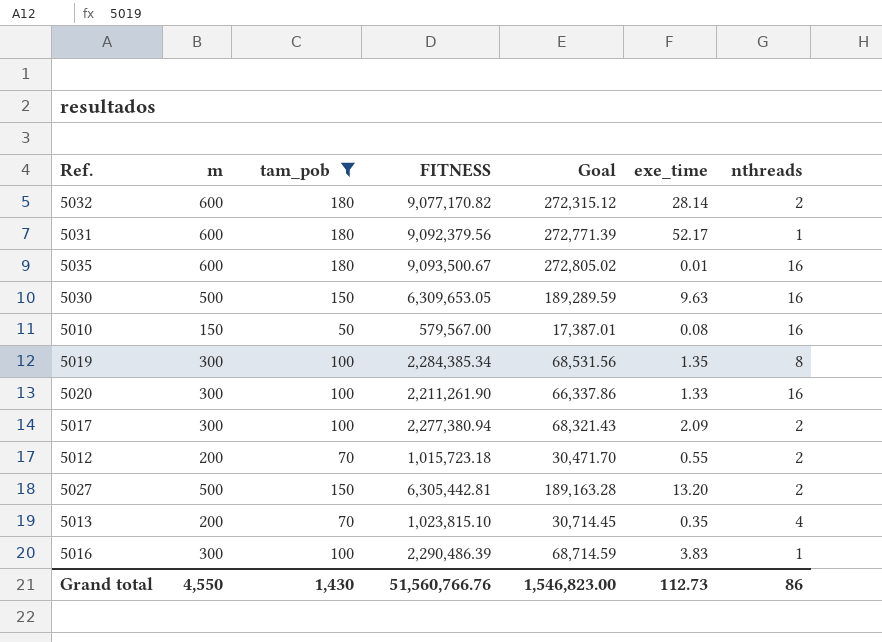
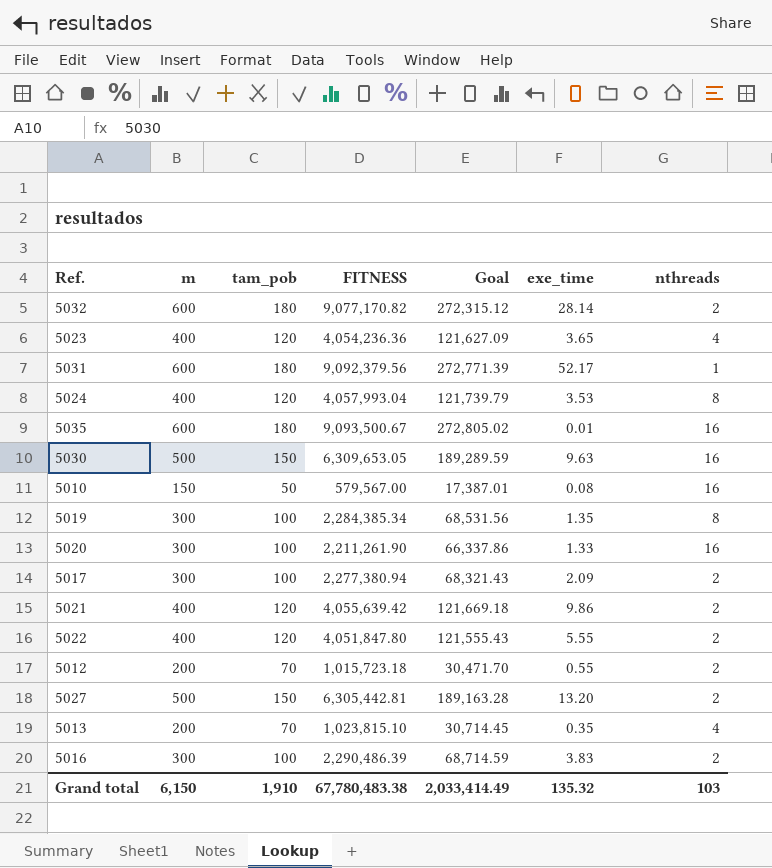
filter: tam_pob != 120 -> none
5016 | nthreads: 1 -> 2
Grand total | m: 4,550 -> 6,150
Grand total | tam_pob: 1,430 -> 1,910
Grand total | FITNESS: 51,560,766.76 -> 67,780,483.38
Grand total | Goal: 1,546,823.00 -> 2,033,414.49
Grand total | exe_time: 112.73 -> 135.32
Grand total | nthreads: 86 -> 103

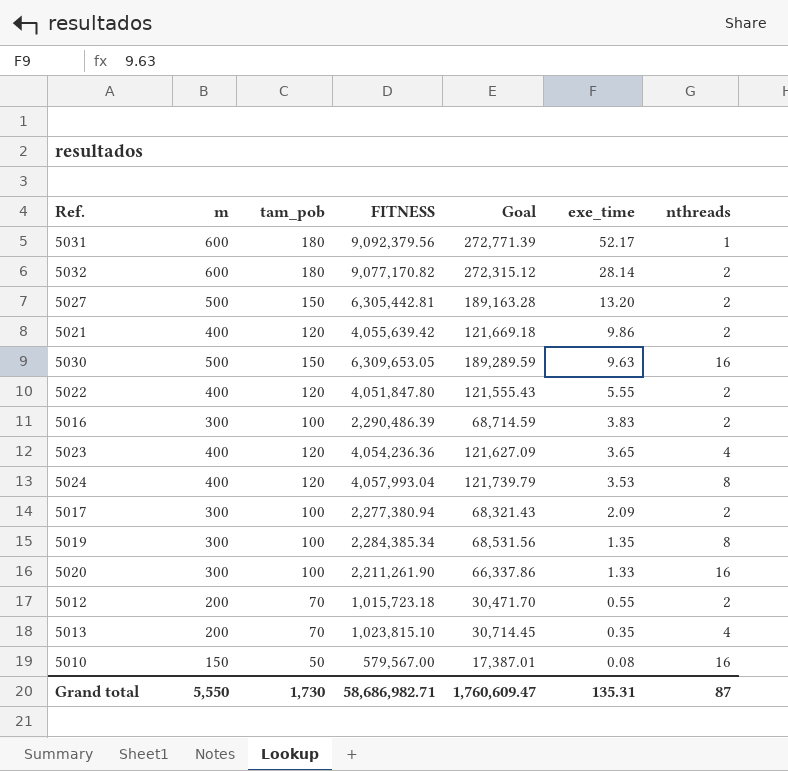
row order: none -> exe_time descending
row 5035: 600 | 180 | 9,093,500.67 | 272,805.02 | 0.01 | 16 -> none
Grand total | m: 6,150 -> 5,550
Grand total | tam_pob: 1,910 -> 1,730
Grand total | FITNESS: 67,780,483.38 -> 58,686,982.71
Grand total | Goal: 2,033,414.49 -> 1,760,609.47
Grand total | exe_time: 135.32 -> 135.31
Grand total | nthreads: 103 -> 87

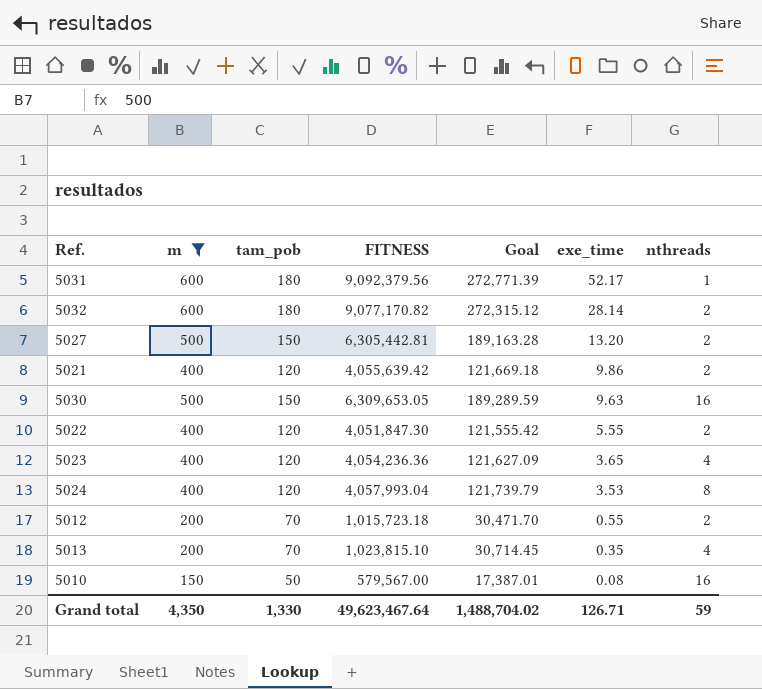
filter: none -> m != 300
5022 | FITNESS: 4,051,847.80 -> 4,051,847.30
5022 | Goal: 121,555.43 -> 121,555.42
Grand total | m: 5,550 -> 4,350
Grand total | tam_pob: 1,730 -> 1,330
Grand total | FITNESS: 58,686,982.71 -> 49,623,467.64
Grand total | Goal: 1,760,609.47 -> 1,488,704.02
Grand total | exe_time: 135.31 -> 126.71
Grand total | nthreads: 87 -> 59

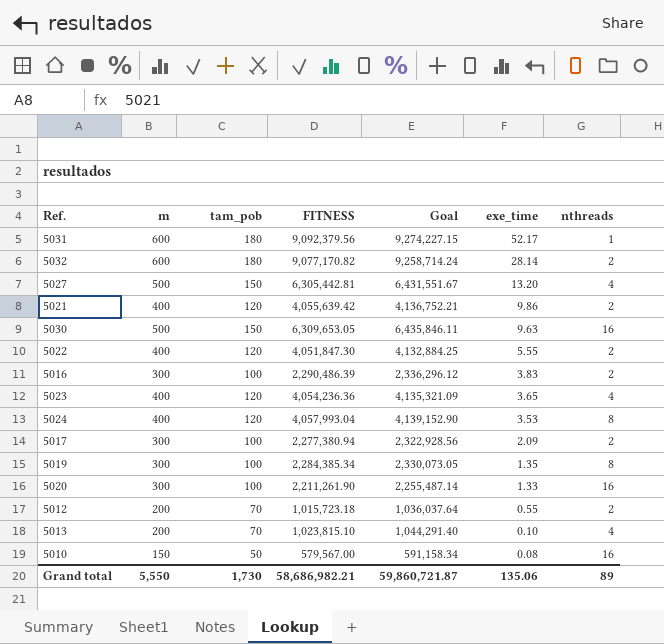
filter: m != 300 -> none
column Goal | formula: [FITNESS] * 0.03 -> [FITNESS] * 1.02
5027 | nthreads: 2 -> 4
5013 | exe_time: 0.35 -> 0.10
Grand total | m: 4,350 -> 5,550
Grand total | tam_pob: 1,330 -> 1,730
Grand total | FITNESS: 49,623,467.64 -> 58,686,982.21
Grand total | Goal: 1,488,704.02 -> 59,860,721.87
Grand total | exe_time: 126.71 -> 135.06
Grand total | nthreads: 59 -> 89

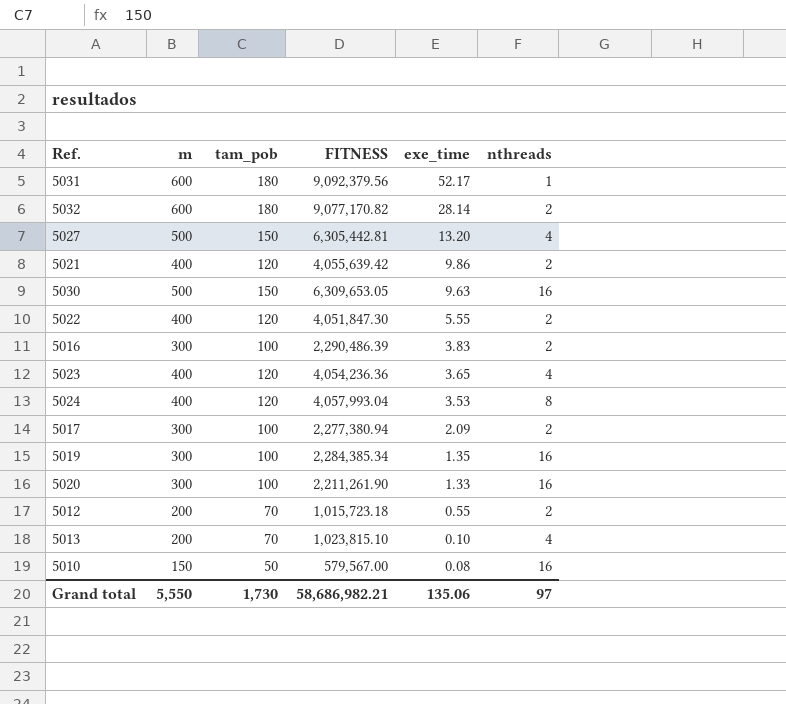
column Goal | formula: [FITNESS] * 1.02 -> none
5019 | nthreads: 8 -> 16
Grand total | nthreads: 89 -> 97

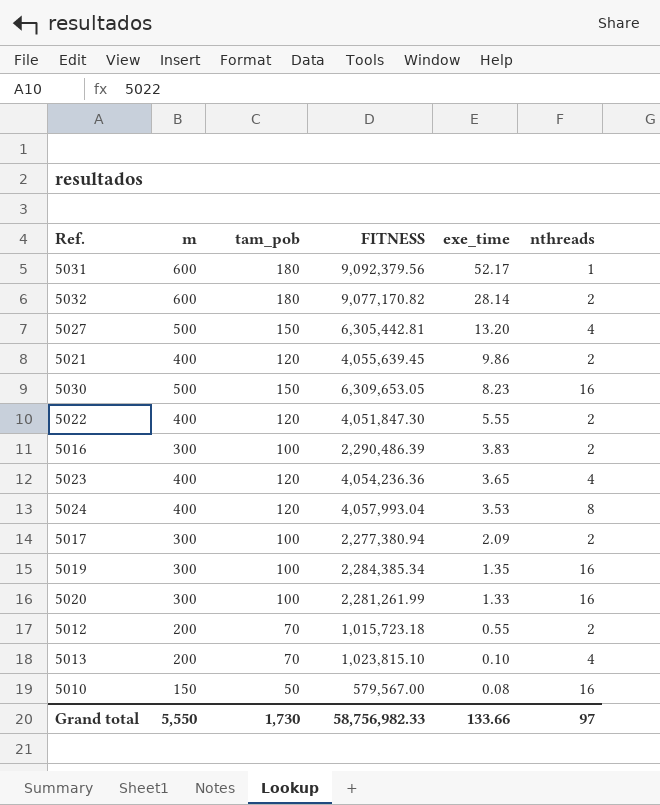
5021 | FITNESS: 4,055,639.42 -> 4,055,639.45
5030 | exe_time: 9.63 -> 8.23
5020 | FITNESS: 2,211,261.90 -> 2,281,261.99
Grand total | FITNESS: 58,686,982.21 -> 58,756,982.33
Grand total | exe_time: 135.06 -> 133.66

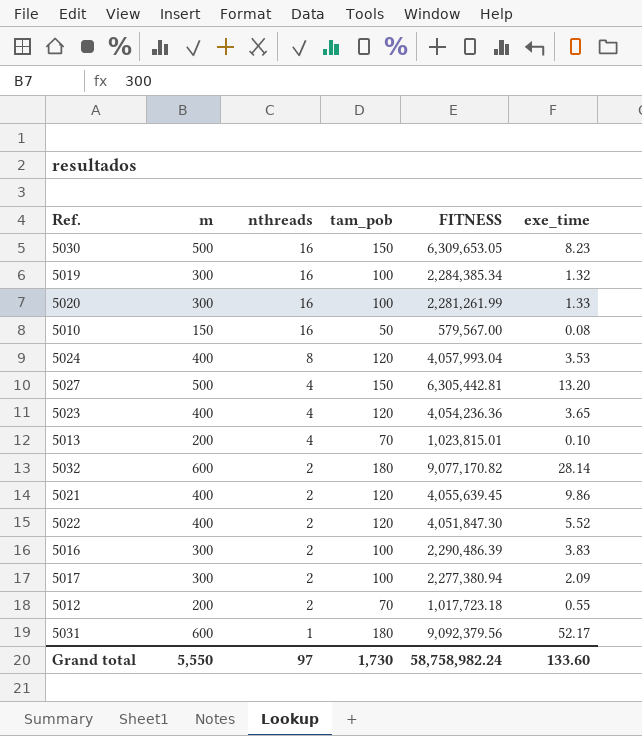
row order: exe_time descending -> nthreads descending
column nthreads | position: 6 -> 3
5019 | exe_time: 1.35 -> 1.32
5013 | FITNESS: 1,023,815.10 -> 1,023,815.01
5022 | exe_time: 5.55 -> 5.52
5012 | FITNESS: 1,015,723.18 -> 1,017,723.18
Grand total | FITNESS: 58,756,982.33 -> 58,758,982.24
Grand total | exe_time: 133.66 -> 133.60

